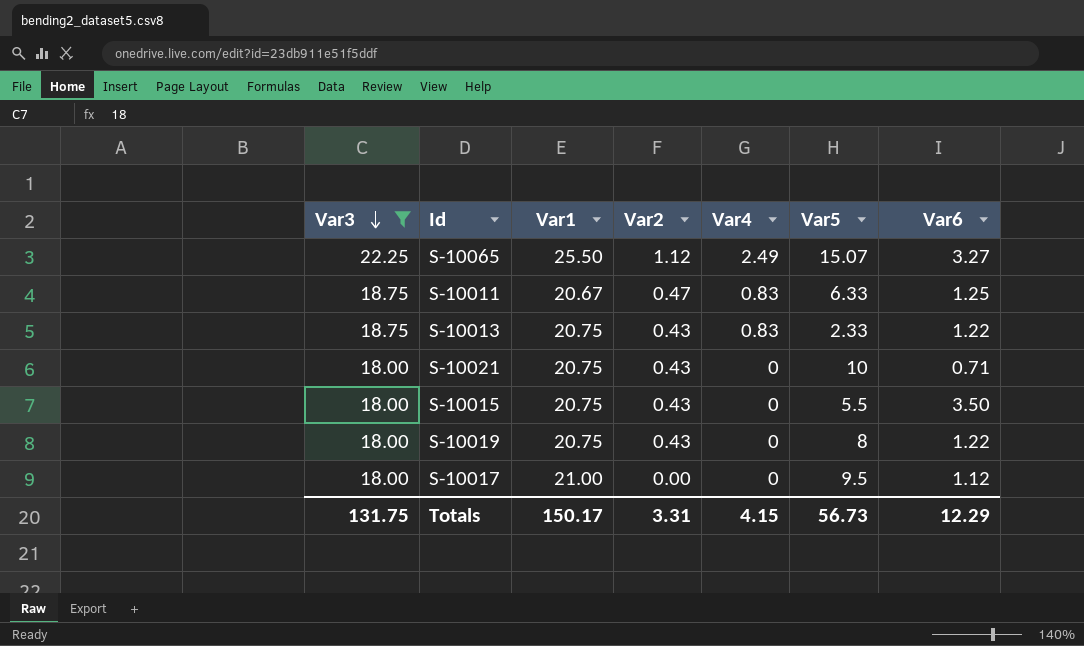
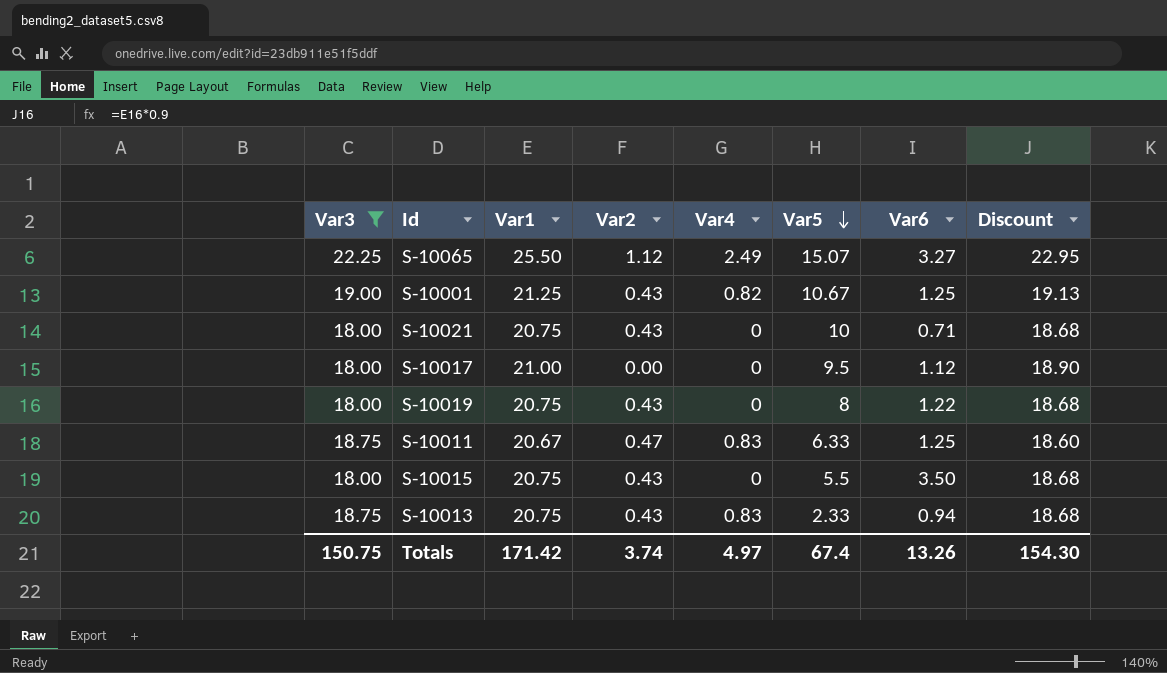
row order: Var3 descending -> Var5 descending
column Discount | formula: none -> [Var1] * 0.9
row S-10001: none -> 19.00 | 21.25 | 0.43 | 0.82 | 10.67 | 1.25 | 19.13
S-10013 | Var6: 1.22 -> 0.94
Totals | Var3: 131.75 -> 150.75
Totals | Var1: 150.17 -> 171.42
Totals | Var2: 3.31 -> 3.74
Totals | Var4: 4.15 -> 4.97
Totals | Var5: 56.73 -> 67.4
Totals | Var6: 12.29 -> 13.26

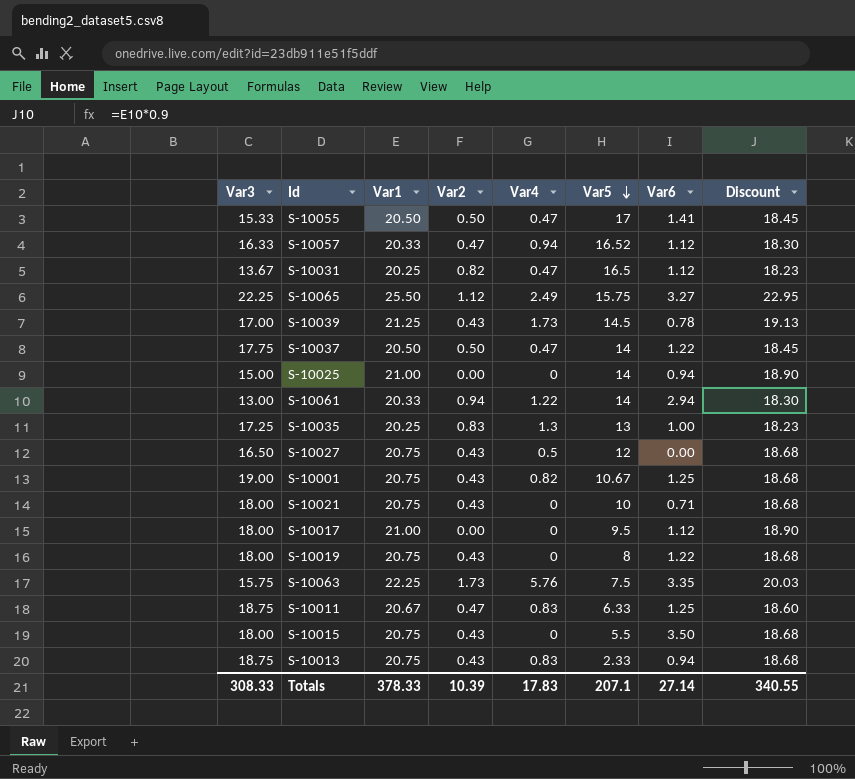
filter: Var3 >= 18.00 -> none
S-10065 | Var5: 15.07 -> 15.75
S-10001 | Var1: 21.25 -> 20.75
S-10001 | Discount: 19.13 -> 18.68
Totals | Var3: 150.75 -> 308.33
Totals | Var1: 171.42 -> 378.33
Totals | Var2: 3.74 -> 10.39
Totals | Var4: 4.97 -> 17.83
Totals | Var5: 67.4 -> 207.1
Totals | Var6: 13.26 -> 27.14
Totals | Discount: 154.30 -> 340.55

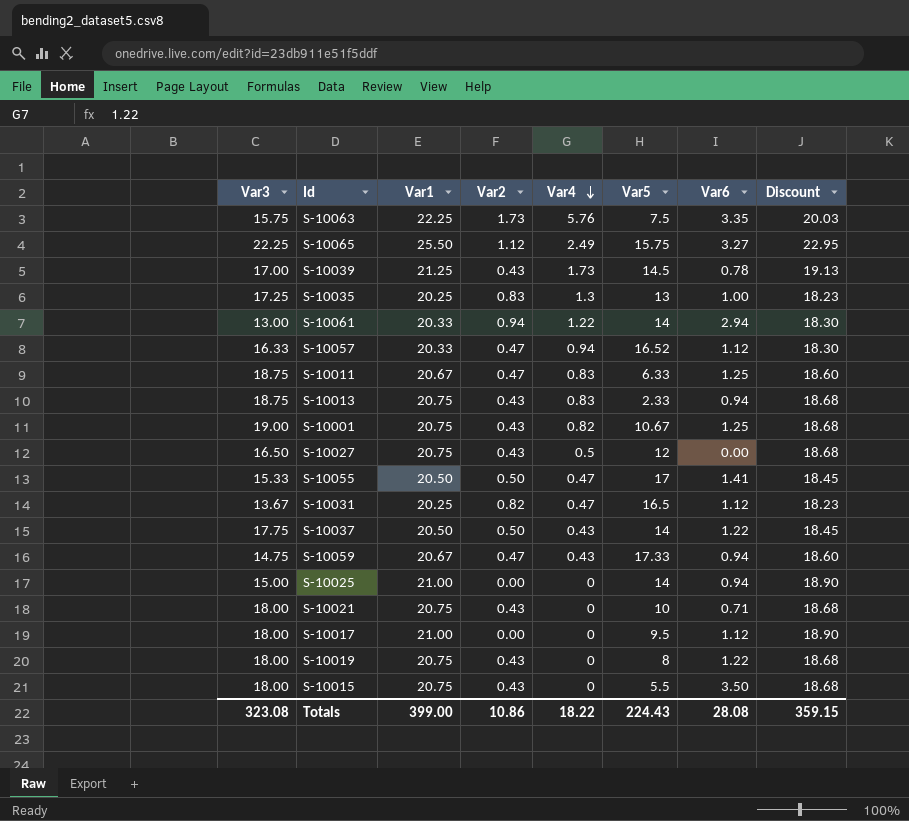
row order: Var5 descending -> Var4 descending
S-10037 | Var4: 0.47 -> 0.43
row S-10059: none -> 14.75 | 20.67 | 0.47 | 0.43 | 17.33 | 0.94 | 18.60
Totals | Var3: 308.33 -> 323.08
Totals | Var1: 378.33 -> 399.00
Totals | Var2: 10.39 -> 10.86
Totals | Var4: 17.83 -> 18.22
Totals | Var5: 207.1 -> 224.43
Totals | Var6: 27.14 -> 28.08
Totals | Discount: 340.55 -> 359.15

